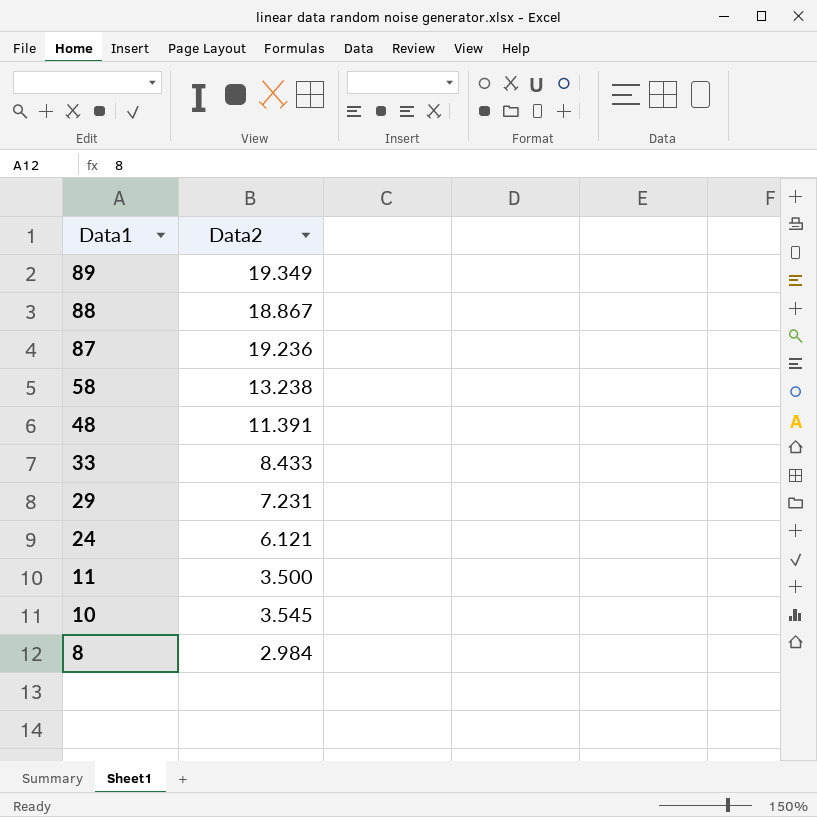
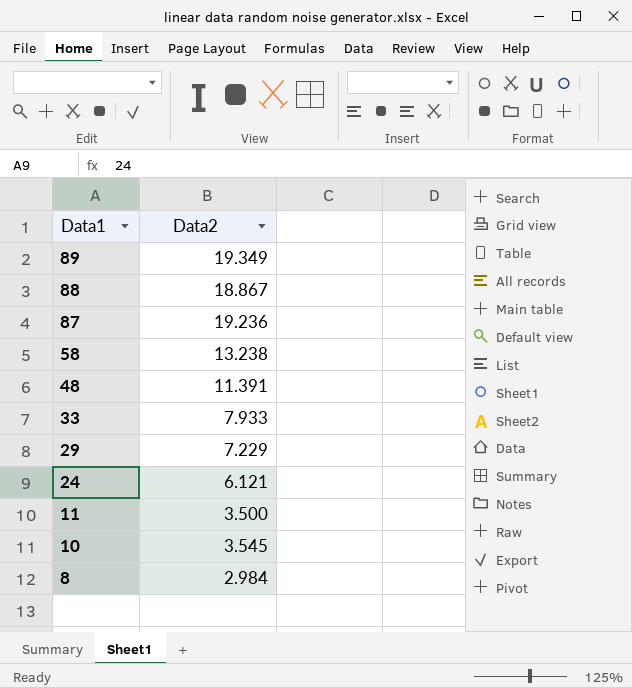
33 | Data2: 8.433 -> 7.933
29 | Data2: 7.231 -> 7.229

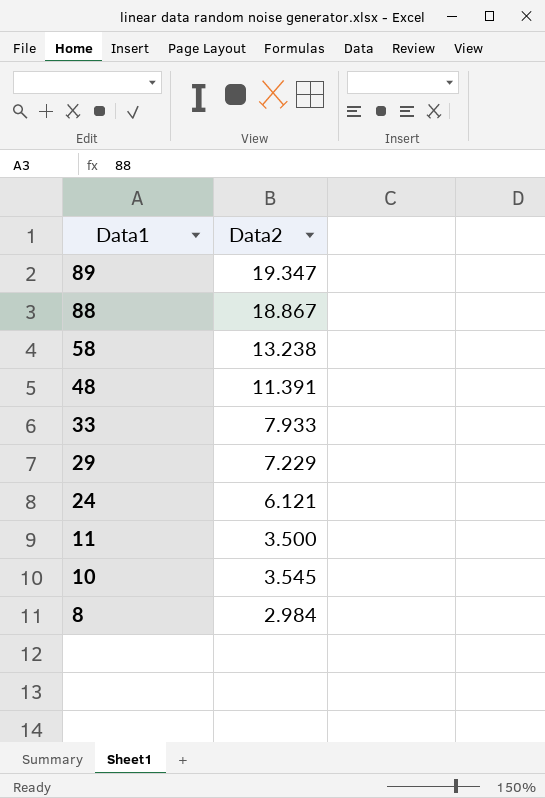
row 87: 19.236 -> none
89 | Data2: 19.349 -> 19.347

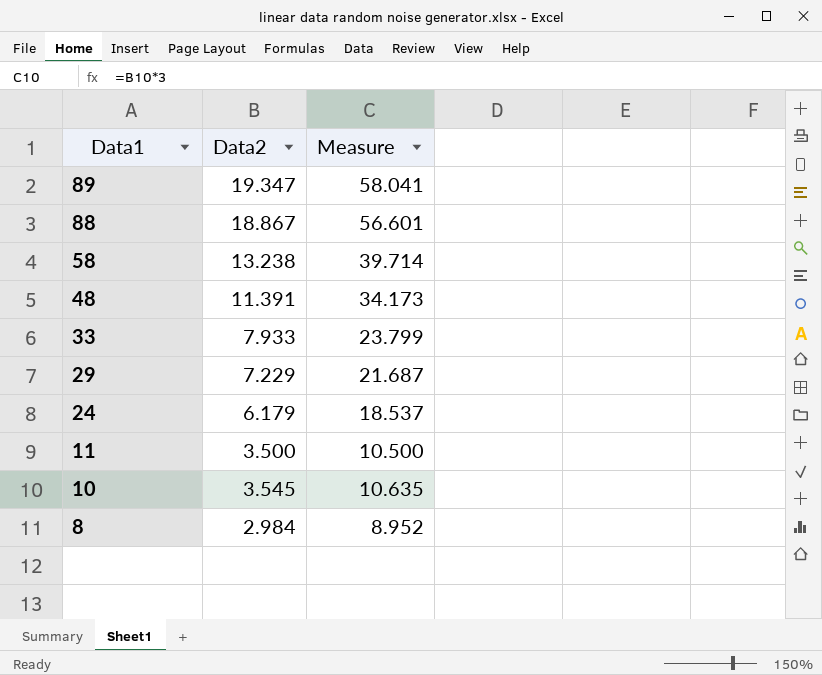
column Measure | formula: none -> [Data2] * 3
24 | Data2: 6.121 -> 6.179

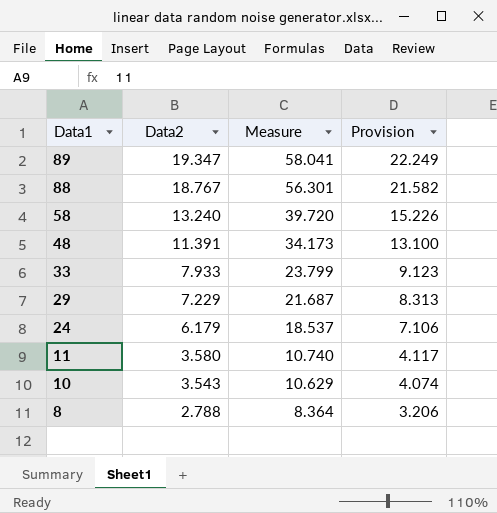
column Provision | formula: none -> [Data2] * 1.15
88 | Data2: 18.867 -> 18.767
88 | Measure: 56.601 -> 56.301
58 | Data2: 13.238 -> 13.240
58 | Measure: 39.714 -> 39.720
11 | Data2: 3.500 -> 3.580
11 | Measure: 10.500 -> 10.740
10 | Data2: 3.545 -> 3.543
10 | Measure: 10.635 -> 10.629
8 | Data2: 2.984 -> 2.788
8 | Measure: 8.952 -> 8.364

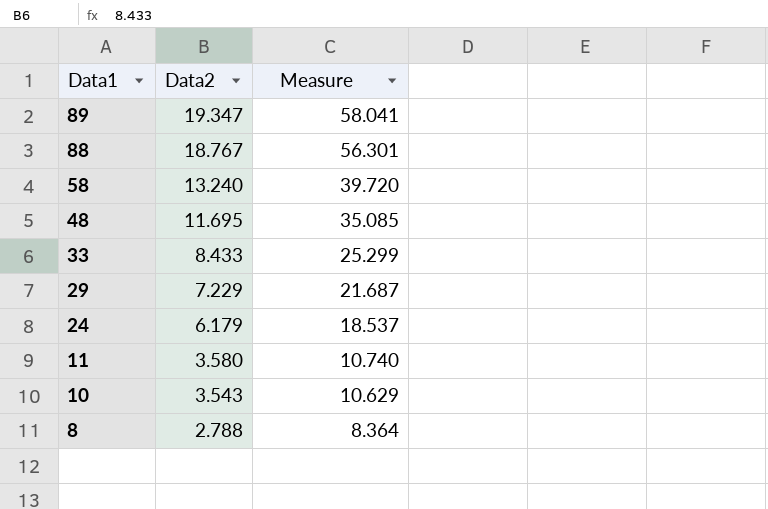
column Provision | formula: [Data2] * 1.15 -> none
48 | Data2: 11.391 -> 11.695
48 | Measure: 34.173 -> 35.085
33 | Data2: 7.933 -> 8.433
33 | Measure: 23.799 -> 25.299

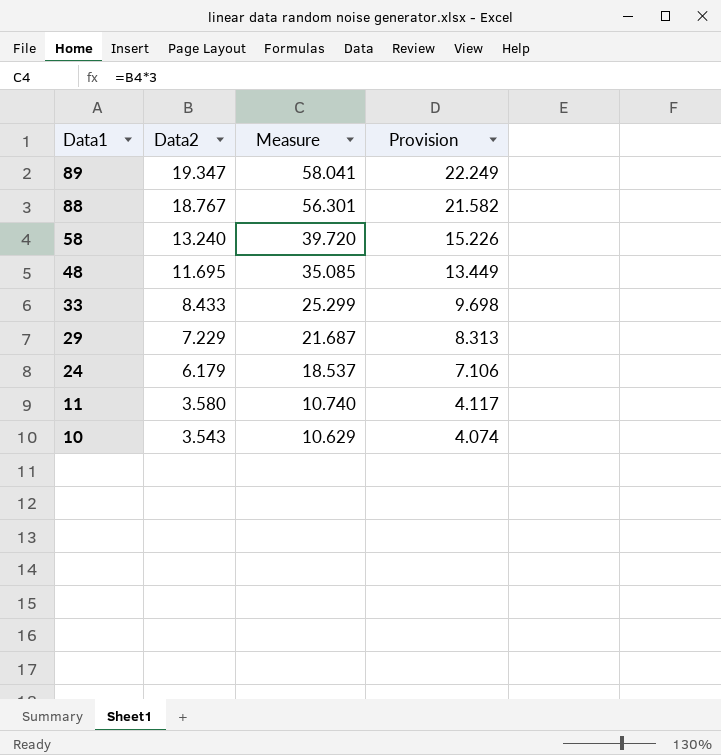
column Provision | formula: none -> [Data2] * 1.15
row 8: 2.788 | 8.364 -> none

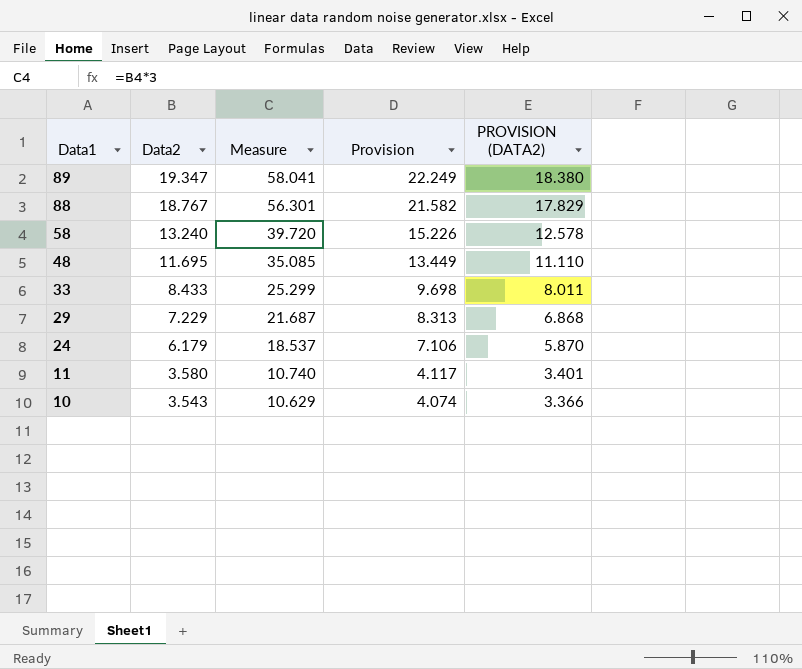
column PROVISION (DATA2) | formula: none -> [Data2] * 0.95

